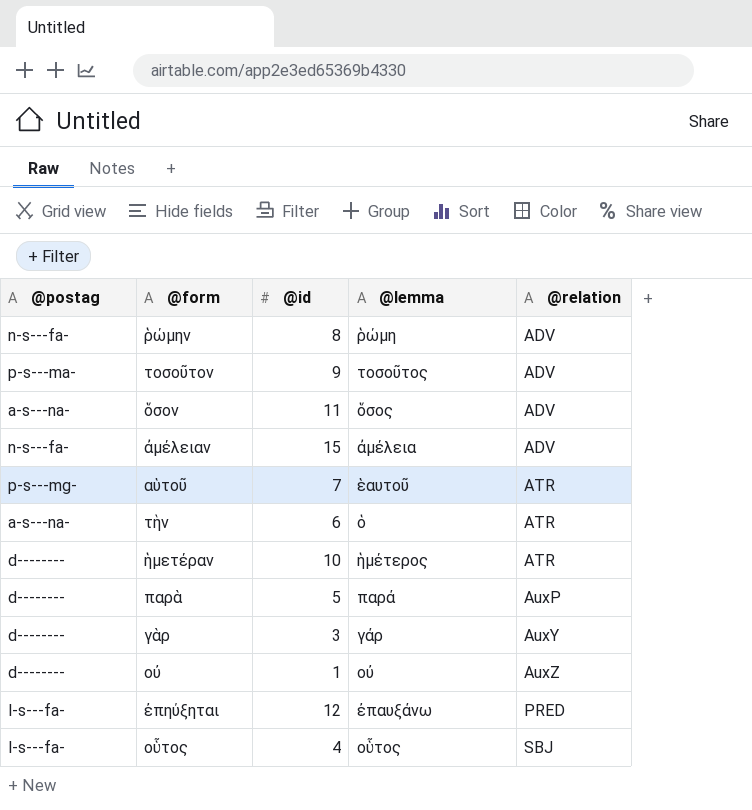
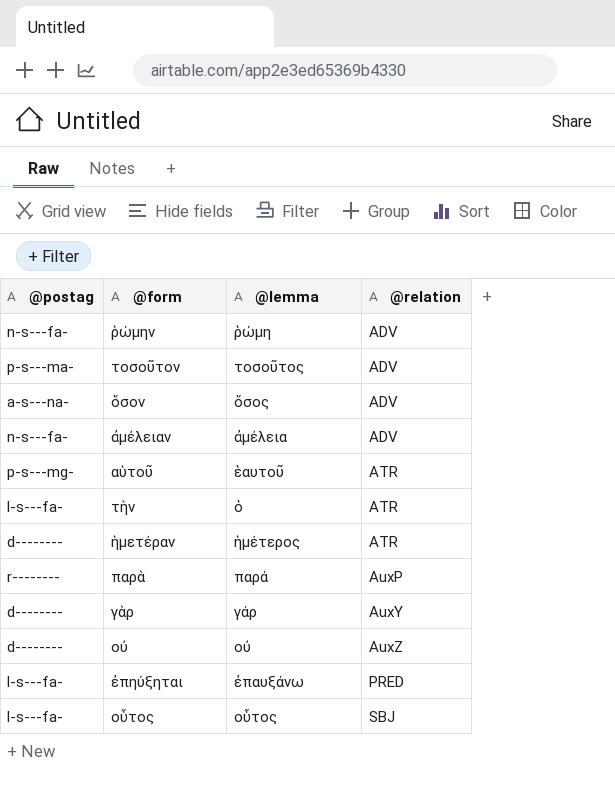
column @id | position: 3 -> none
τὴν | @postag: a-s---na- -> l-s---fa-
παρὰ | @postag: d-------- -> r--------

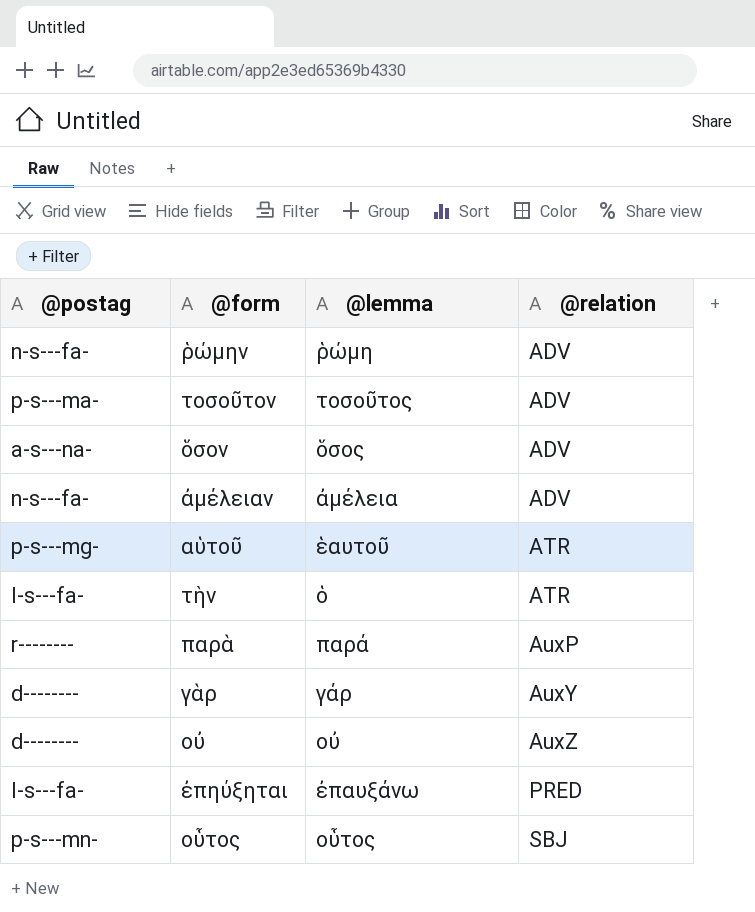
row ἡμετέραν: d-------- | ἡμέτερος | ATR -> none
οὗτος | @postag: l-s---fa- -> p-s---mn-

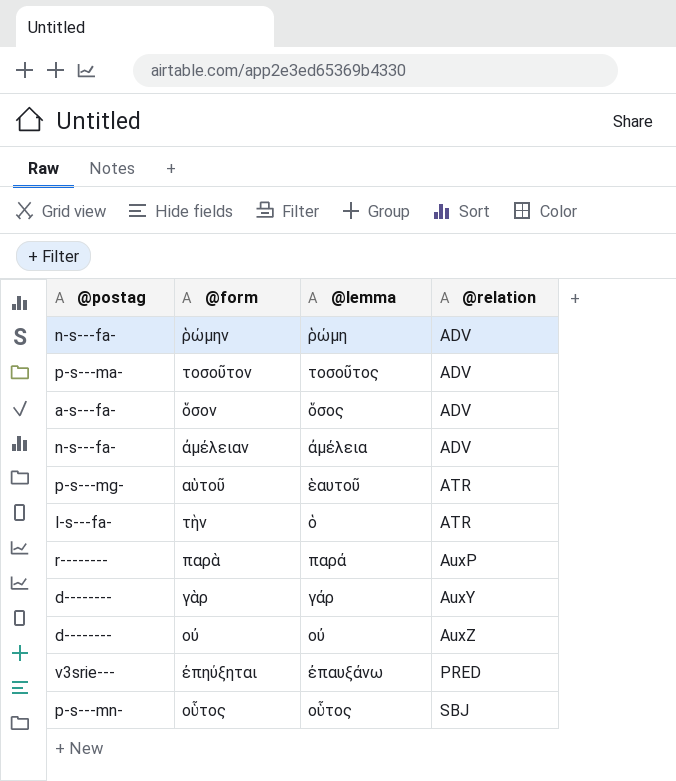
ὅσον | @postag: a-s---na- -> a-s---fa-
ἐπηύξηται | @postag: l-s---fa- -> v3srie---

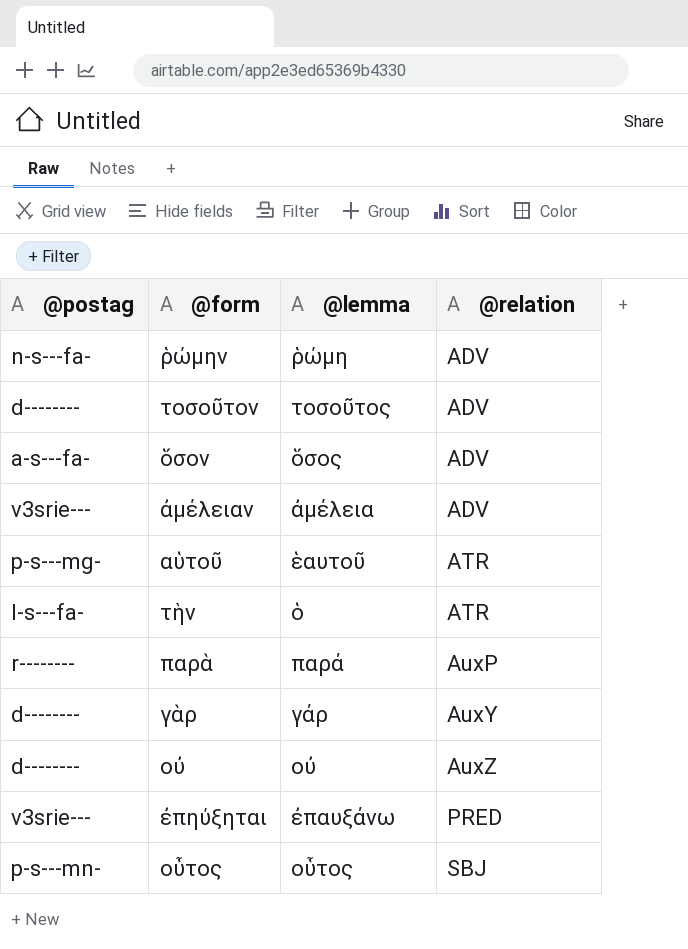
τοσοῦτον | @postag: p-s---ma- -> d--------
ἀμέλειαν | @postag: n-s---fa- -> v3srie---

